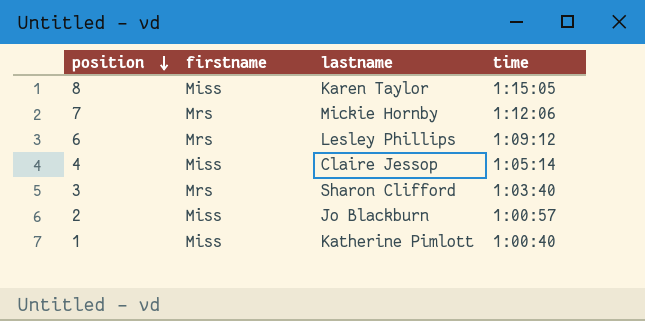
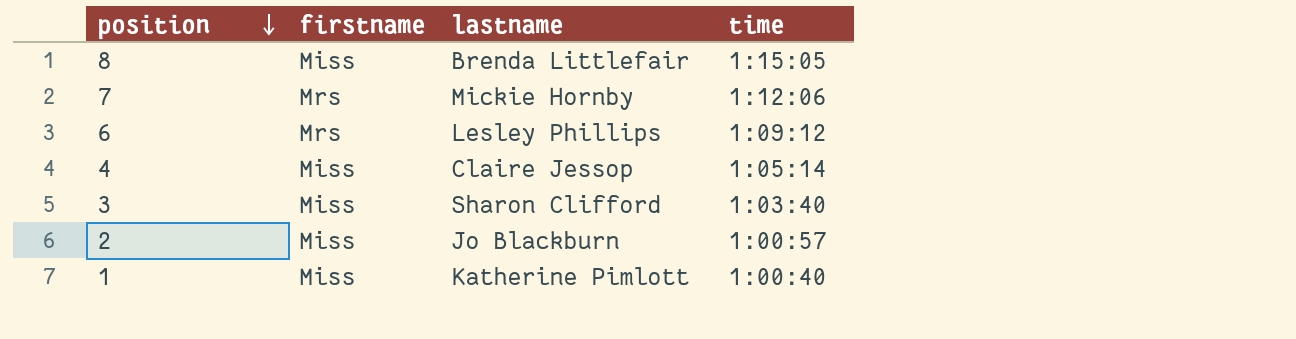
8 | lastname: Karen Taylor -> Brenda Littlefair
3 | firstname: Mrs -> Miss

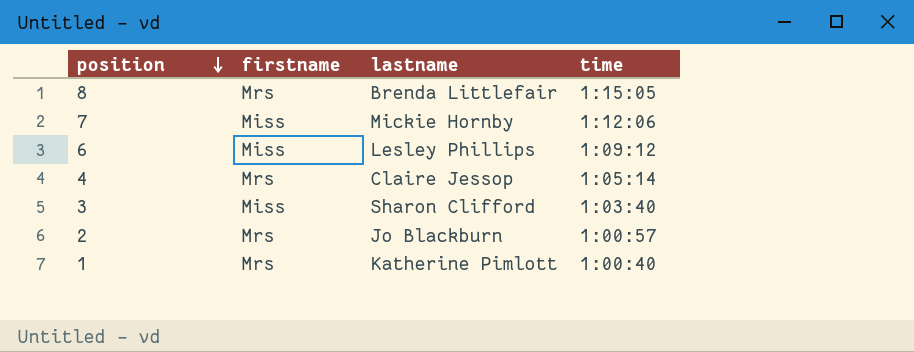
8 | firstname: Miss -> Mrs
7 | firstname: Mrs -> Miss
6 | firstname: Mrs -> Miss
4 | firstname: Miss -> Mrs
2 | firstname: Miss -> Mrs
1 | firstname: Miss -> Mrs

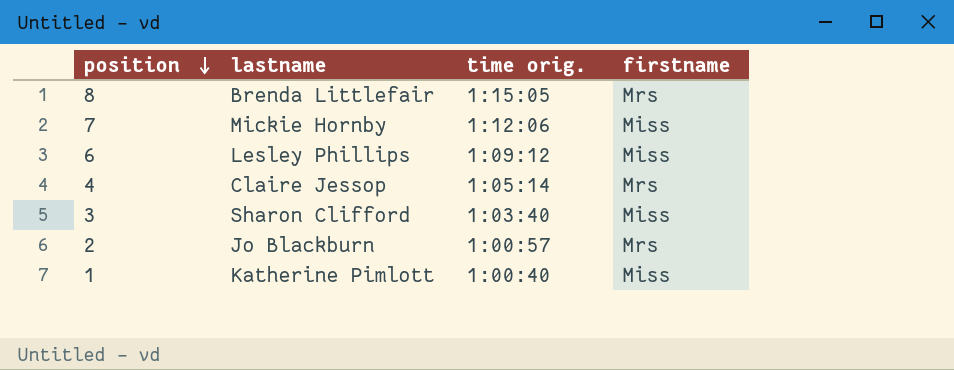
column name: time -> time orig.
column firstname | position: 2 -> 4
1 | firstname: Mrs -> Miss

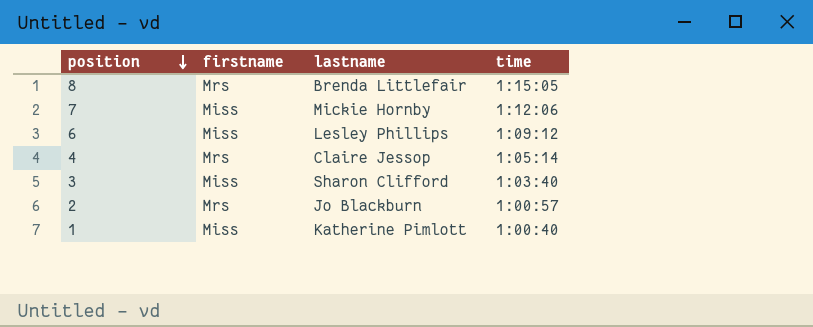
column firstname | position: 4 -> 2
column name: time orig. -> time

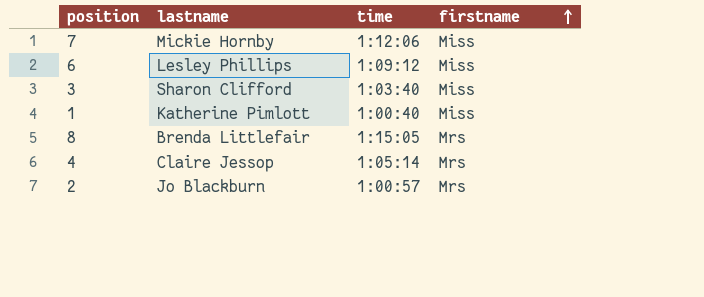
row order: position descending -> firstname ascending
column firstname | position: 2 -> 4

